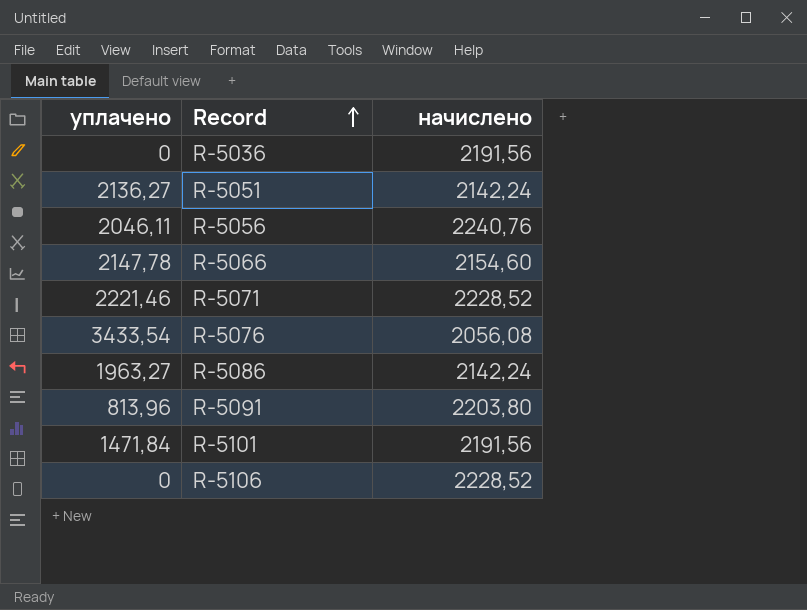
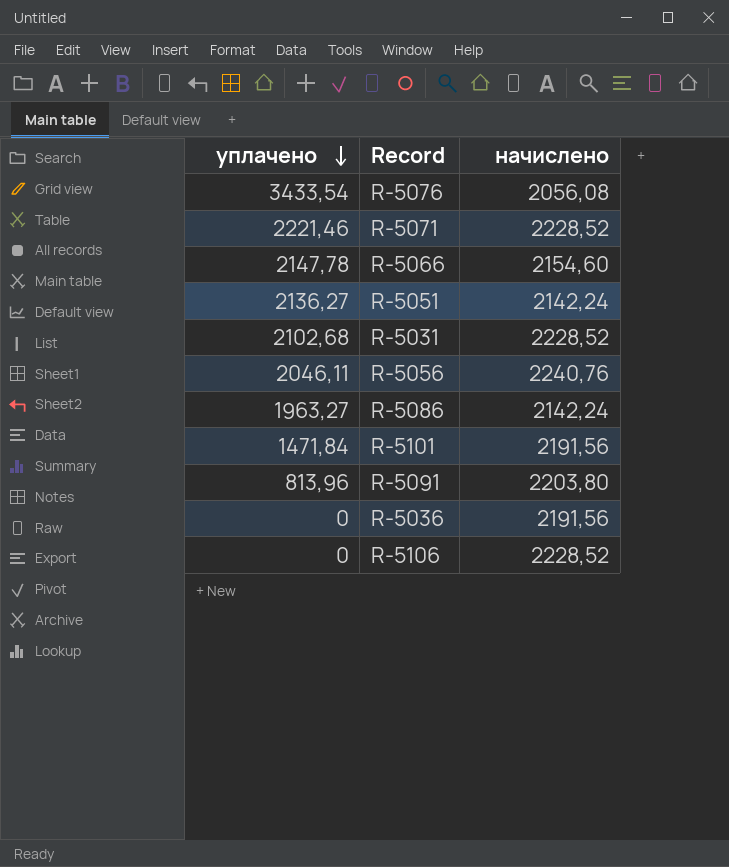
row order: Record ascending -> уплачено descending
row R-5031: none -> 2102,68 | 2228,52

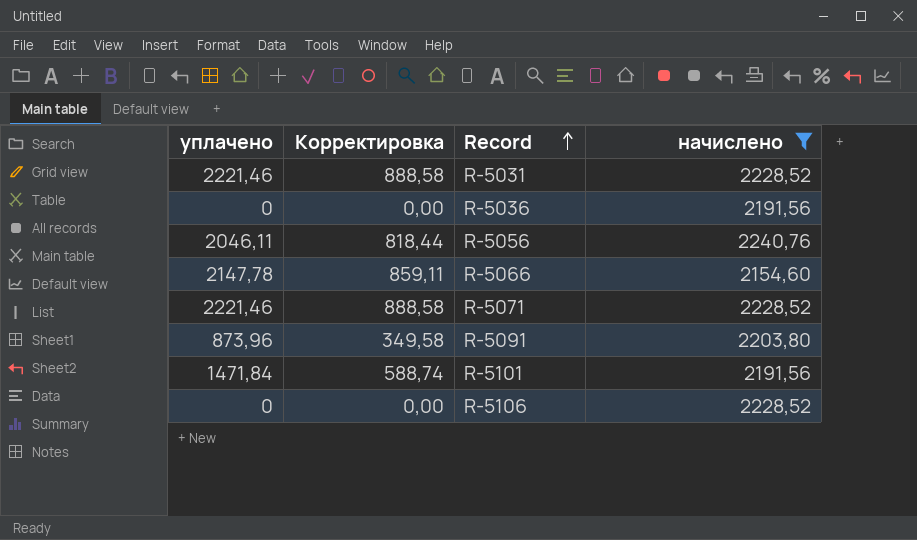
filter: none -> начислено >= 2154,60
row order: уплачено descending -> Record ascending
column Корректировка | formula: none -> [уплачено] * 0,4
R-5031 | уплачено: 2102,68 -> 2221,46
R-5091 | уплачено: 813,96 -> 873,96

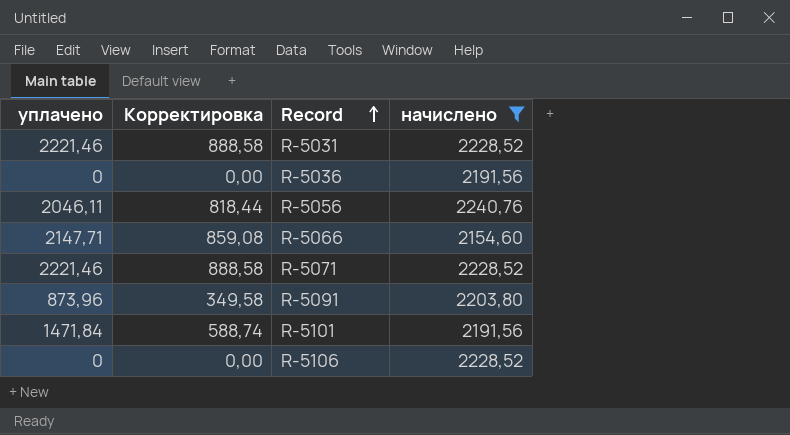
R-5066 | уплачено: 2147,78 -> 2147,71
R-5066 | Корректировка: 859,11 -> 859,08

